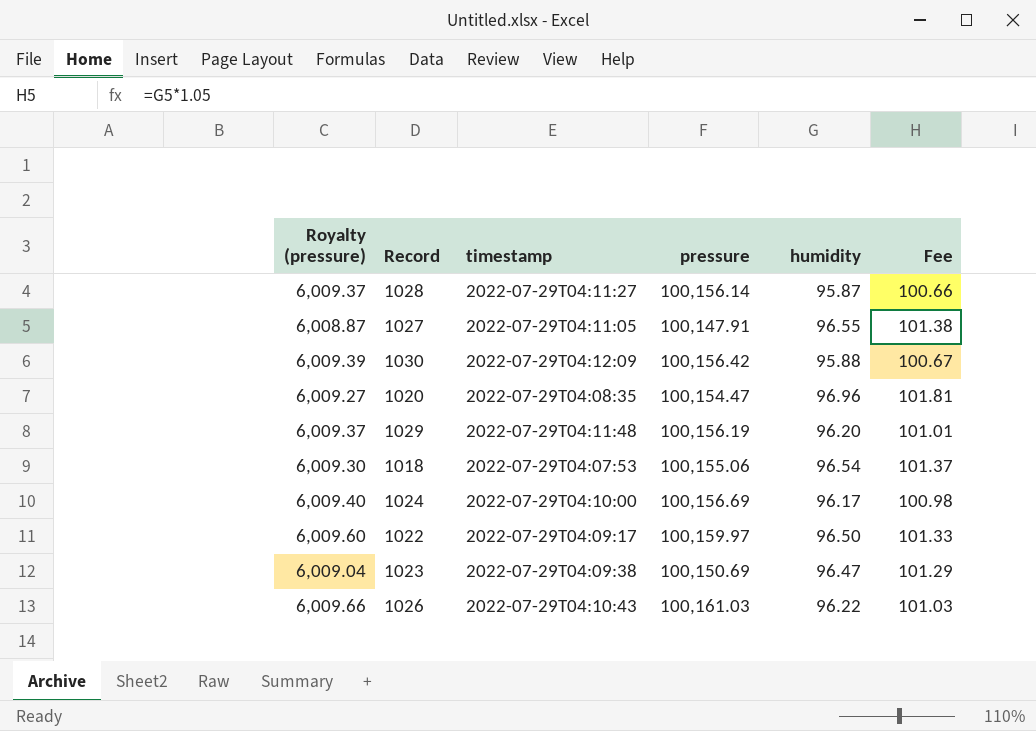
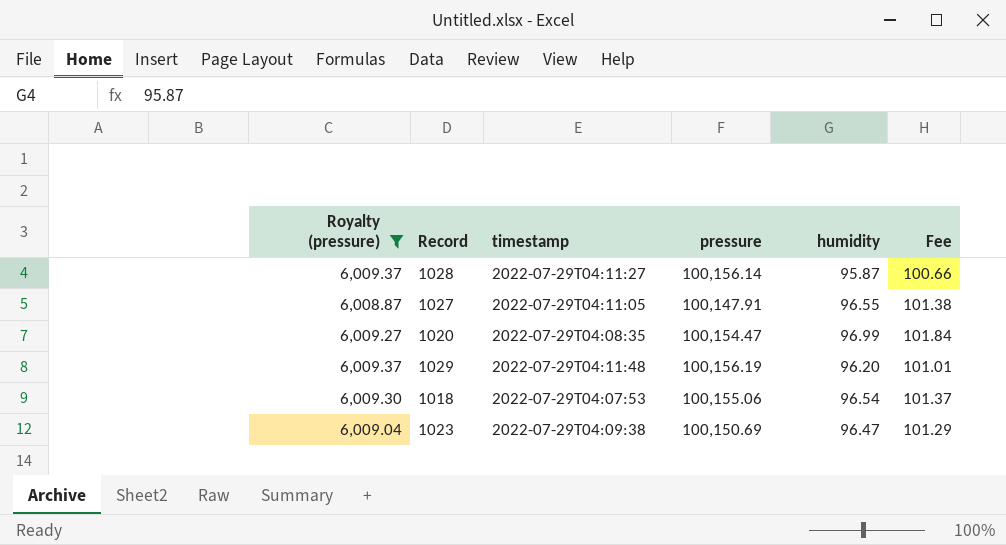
filter: none -> Royalty (pressure) <= 6,009.37
1020 | humidity: 96.96 -> 96.99
1020 | Fee: 101.81 -> 101.84

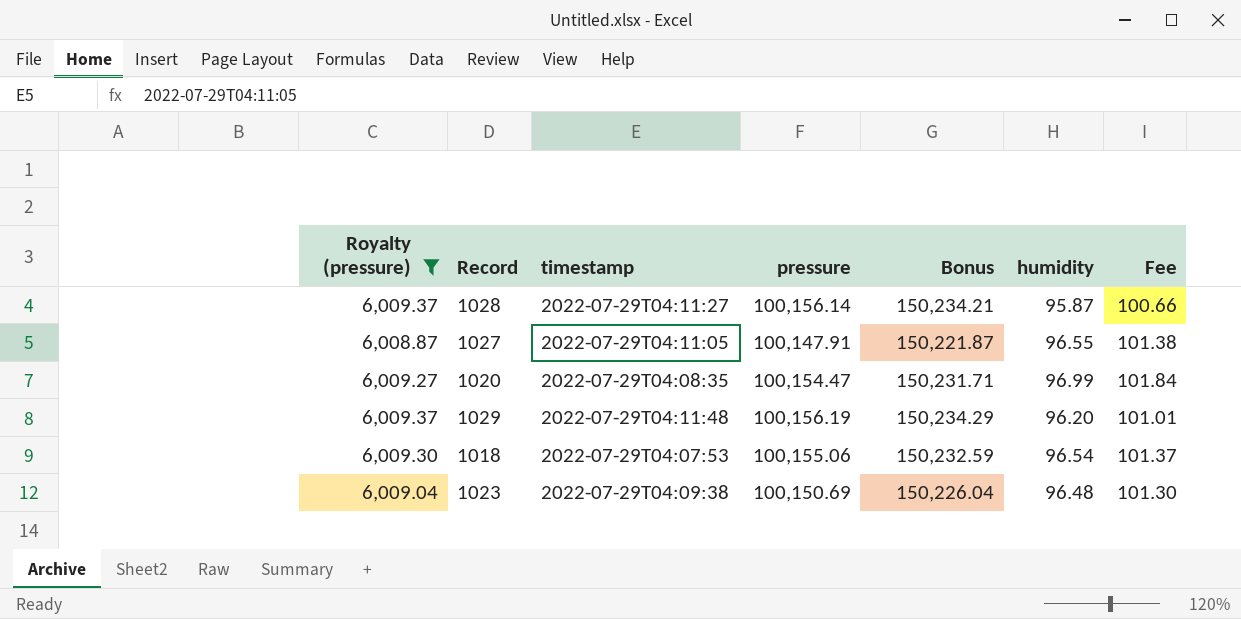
column Bonus | formula: none -> [pressure] * 1.5
1023 | humidity: 96.47 -> 96.48
1023 | Fee: 101.29 -> 101.30

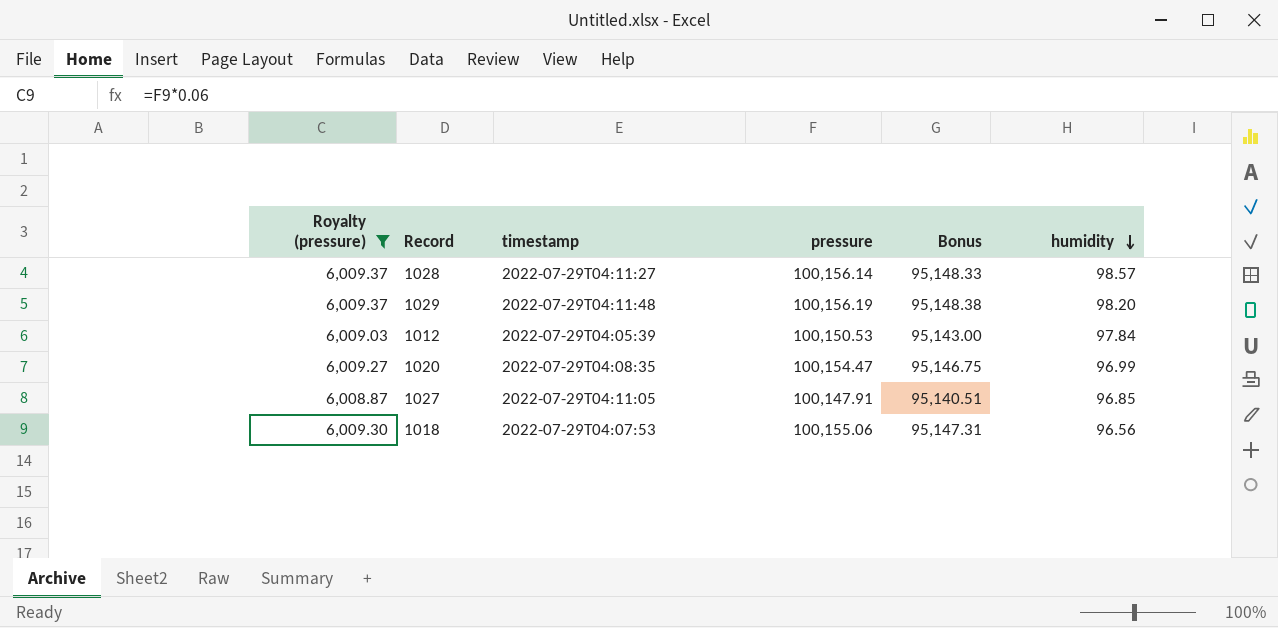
row order: none -> humidity descending
column Fee | formula: [humidity] * 1.05 -> none
column Bonus | formula: [pressure] * 1.5 -> [pressure] * 0.95
row 1023: 6,009.04 | 2022-07-29T04:09:38 | 100,150.69 | 150,226.04 | 96.48 | 101.30 -> none
1028 | humidity: 95.87 -> 98.57
1029 | humidity: 96.20 -> 98.20
row 1012: none -> 6,009.03 | 2022-07-29T04:05:39 | 100,150.53 | 95,143.00 | 97.84
1027 | humidity: 96.55 -> 96.85
1018 | humidity: 96.54 -> 96.56

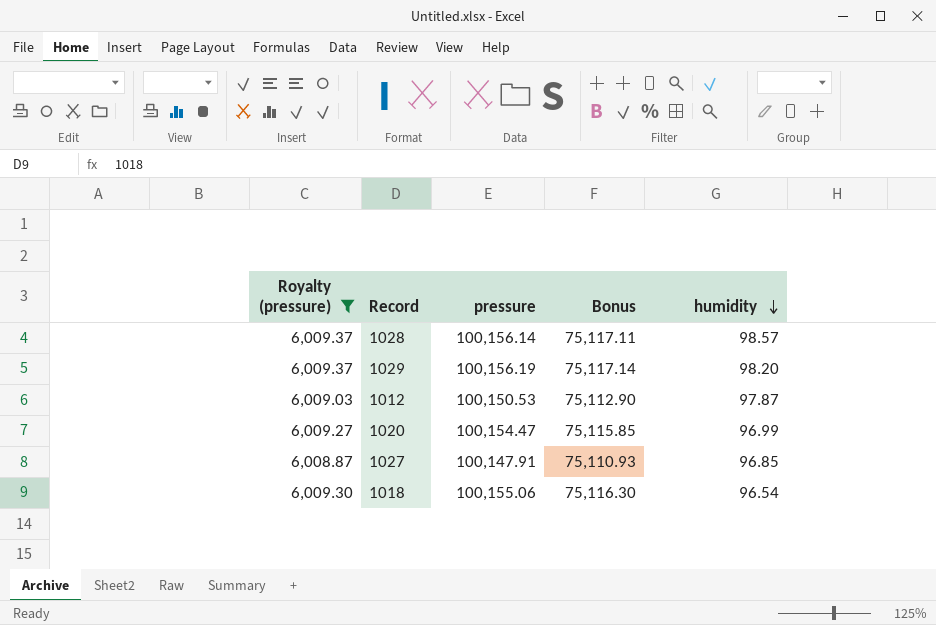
column timestamp | position: 3 -> none
column Bonus | formula: [pressure] * 0.95 -> [pressure] * 0.75
1012 | humidity: 97.84 -> 97.87
1018 | humidity: 96.56 -> 96.54

